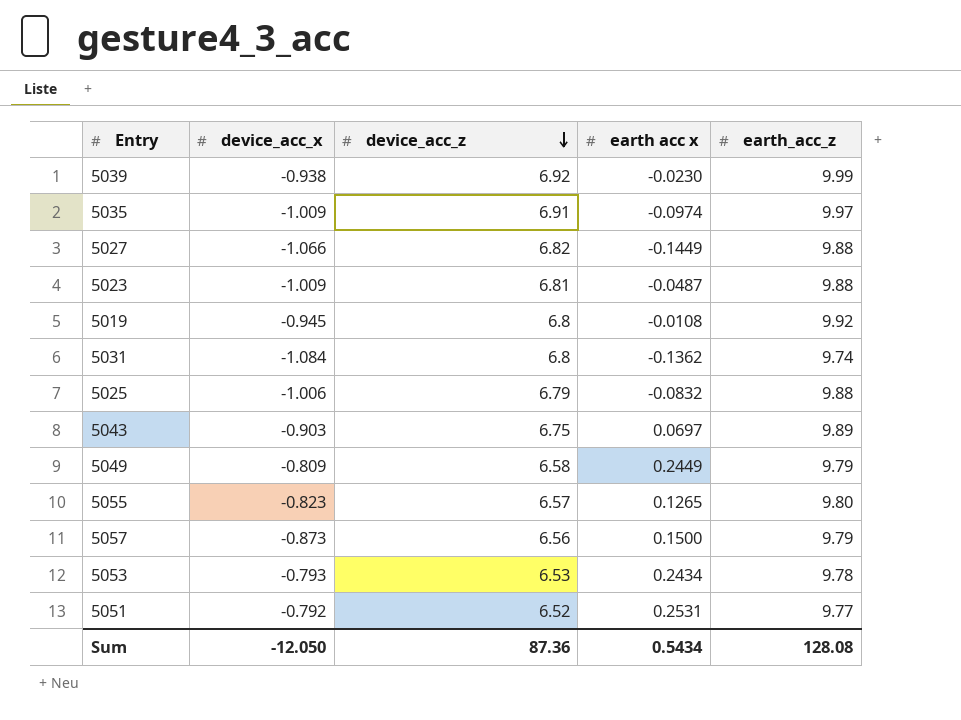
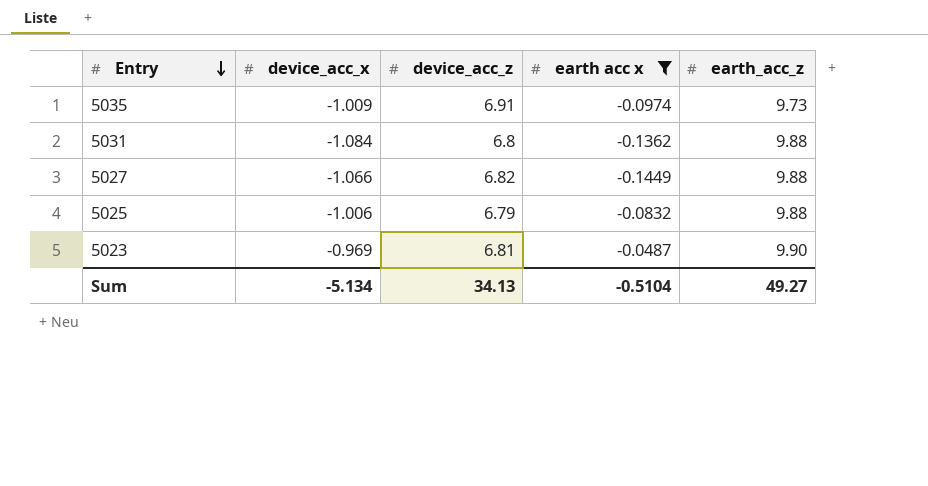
filter: none -> earth acc x <= -0.0487
row order: device_acc_z descending -> Entry descending
5035 | earth_acc_z: 9.97 -> 9.73
5031 | earth_acc_z: 9.74 -> 9.88
5023 | device_acc_x: -1.009 -> -0.969
5023 | earth_acc_z: 9.88 -> 9.90
Sum | device_acc_x: -12.050 -> -5.134
Sum | device_acc_z: 87.36 -> 34.13
Sum | earth acc x: 0.5434 -> -0.5104
Sum | earth_acc_z: 128.08 -> 49.27

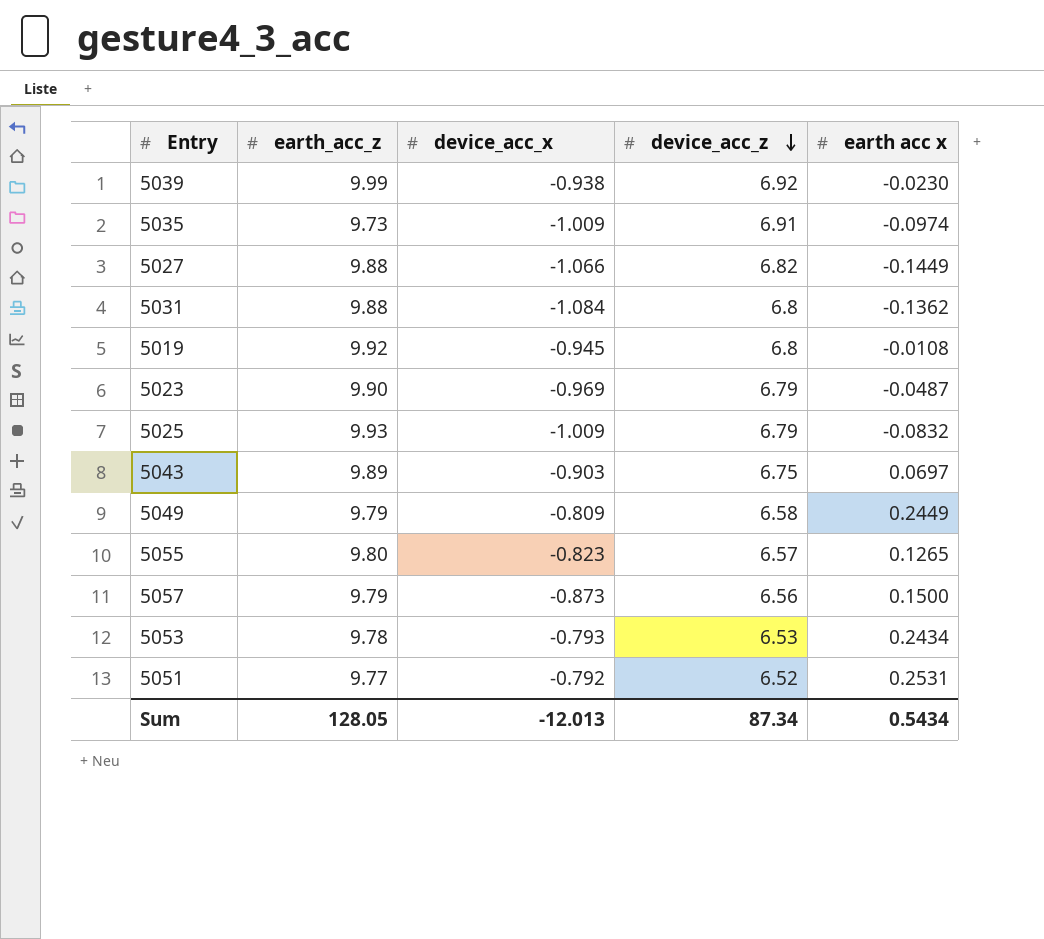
filter: earth acc x <= -0.0487 -> none
row order: Entry descending -> device_acc_z descending
column earth_acc_z | position: 5 -> 2
5023 | device_acc_z: 6.81 -> 6.79
5025 | earth_acc_z: 9.88 -> 9.93
5025 | device_acc_x: -1.006 -> -1.009
Sum | earth_acc_z: 49.27 -> 128.05
Sum | device_acc_x: -5.134 -> -12.013
Sum | device_acc_z: 34.13 -> 87.34
Sum | earth acc x: -0.5104 -> 0.5434

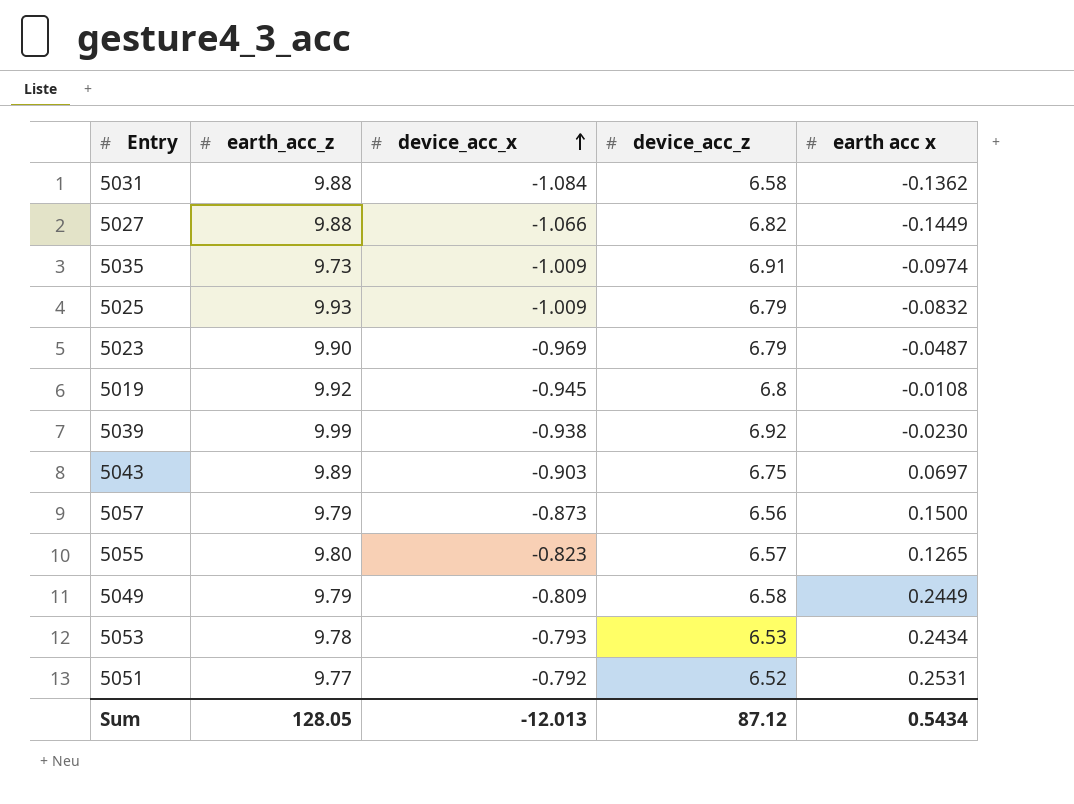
row order: device_acc_z descending -> device_acc_x ascending
5031 | device_acc_z: 6.8 -> 6.58
Sum | device_acc_z: 87.34 -> 87.12

